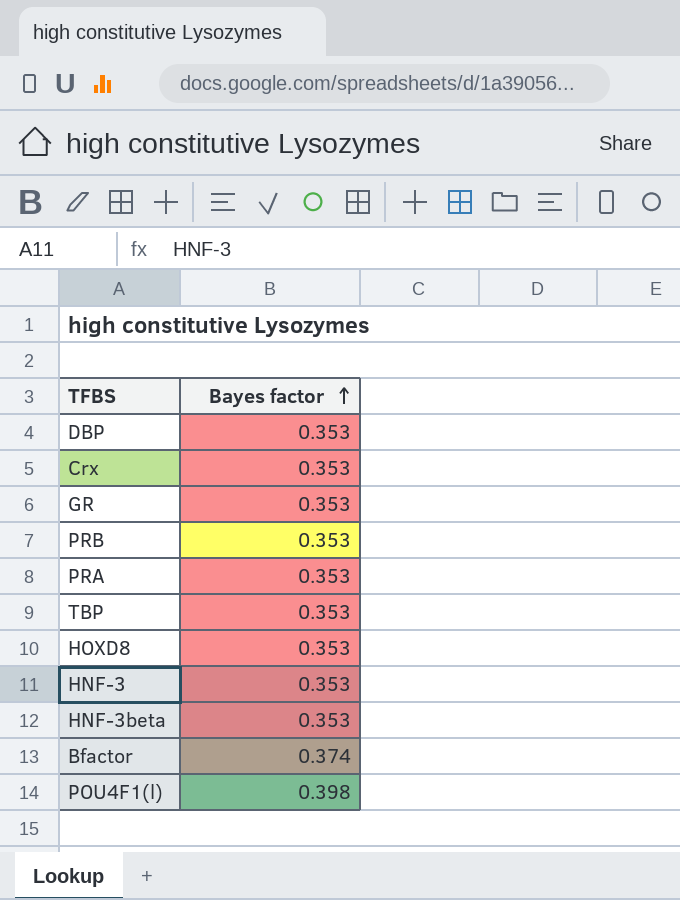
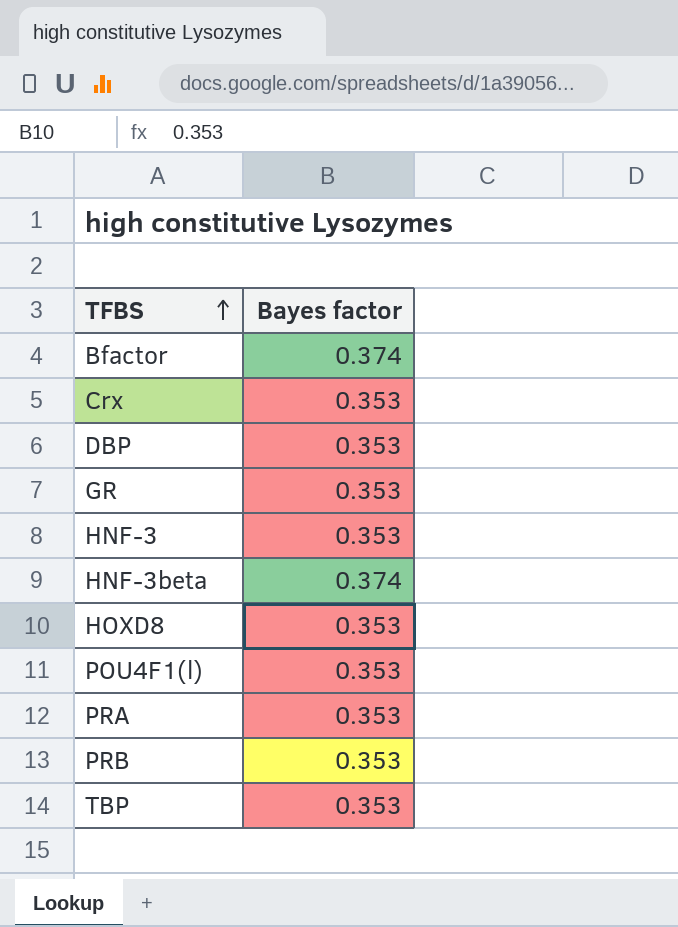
row order: Bayes factor ascending -> TFBS ascending
HNF-3beta | Bayes factor: 0.353 -> 0.374
POU4F1(l) | Bayes factor: 0.398 -> 0.353

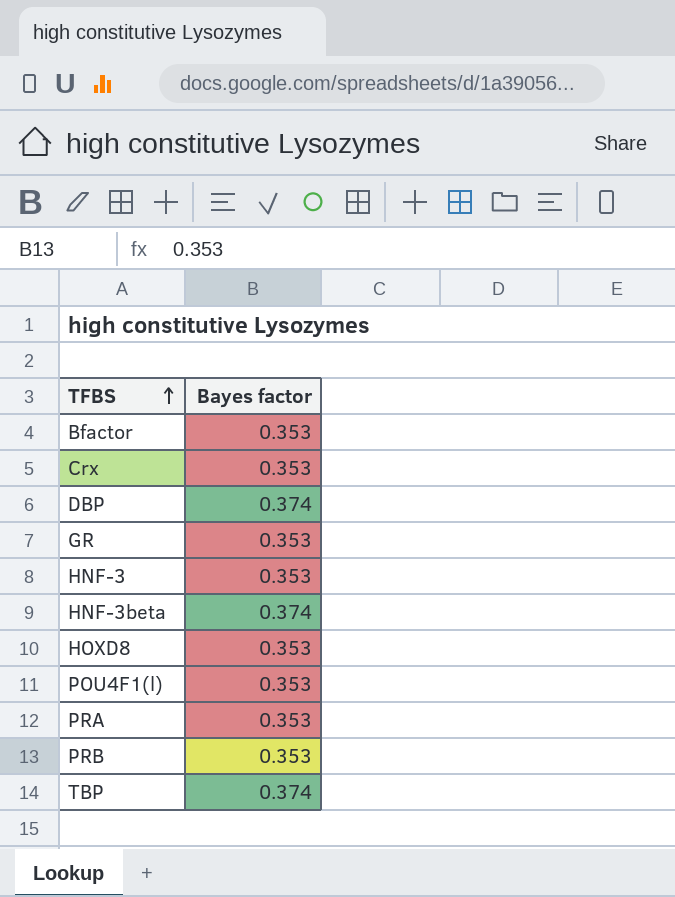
Bfactor | Bayes factor: 0.374 -> 0.353
DBP | Bayes factor: 0.353 -> 0.374
TBP | Bayes factor: 0.353 -> 0.374

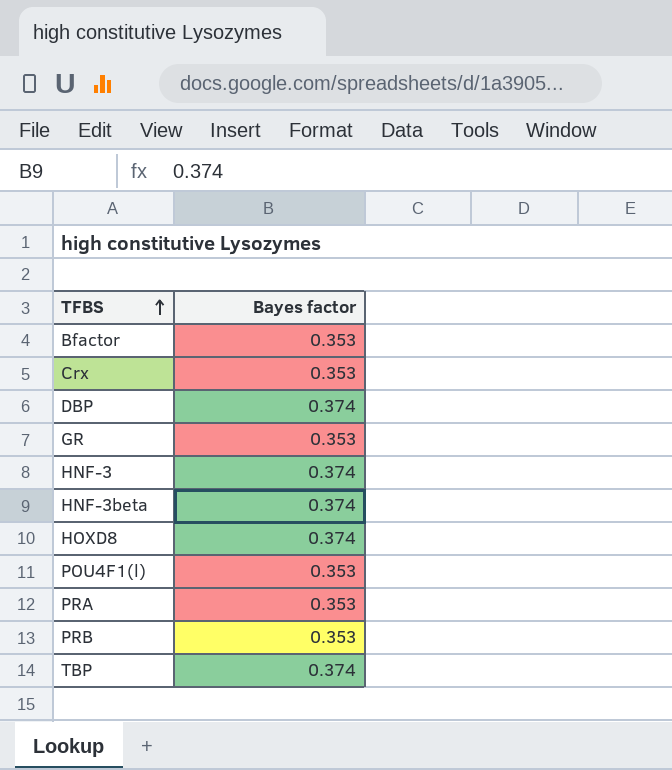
HNF-3 | Bayes factor: 0.353 -> 0.374
HOXD8 | Bayes factor: 0.353 -> 0.374

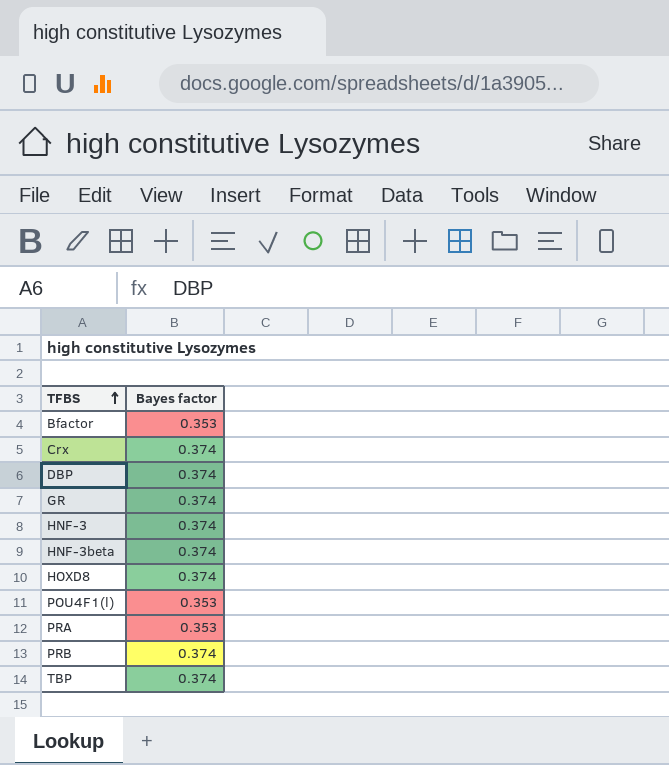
Crx | Bayes factor: 0.353 -> 0.374
GR | Bayes factor: 0.353 -> 0.374
PRB | Bayes factor: 0.353 -> 0.374

